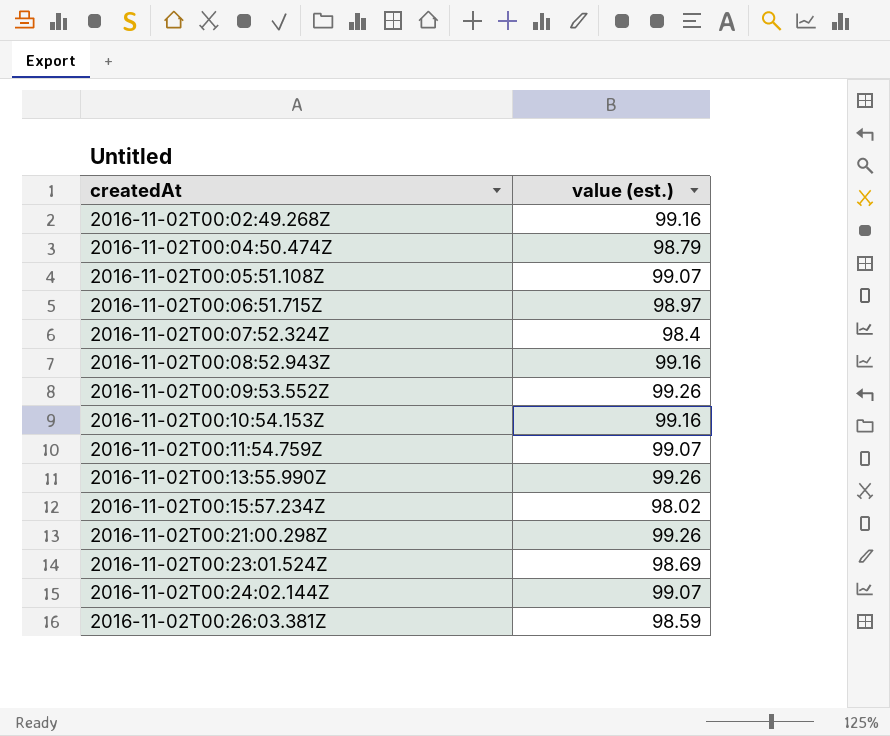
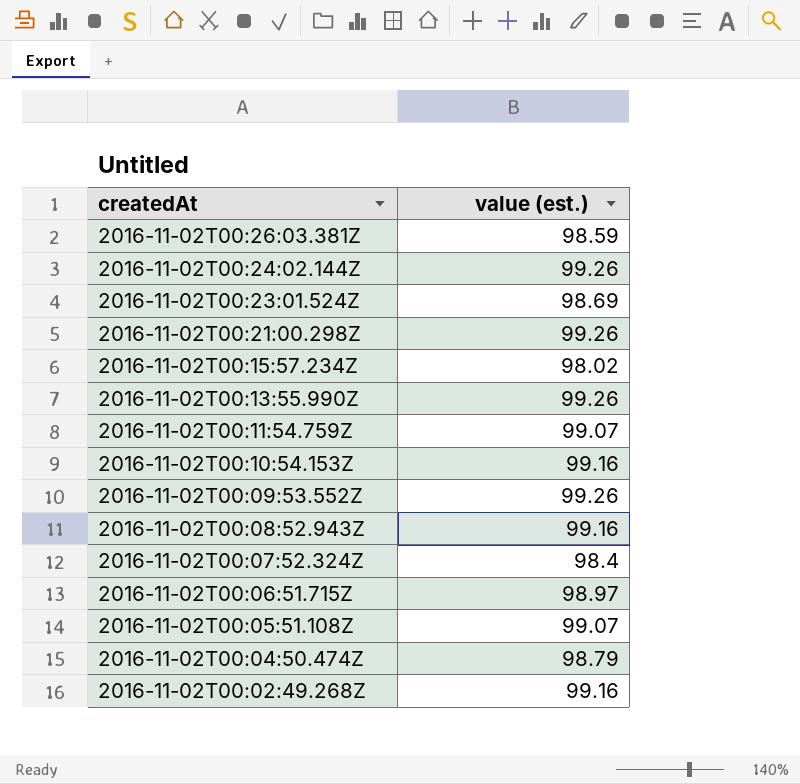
row order: createdAt ascending -> createdAt descending
2016-11-02T00:24:02.144Z | value (est.): 99.07 -> 99.26

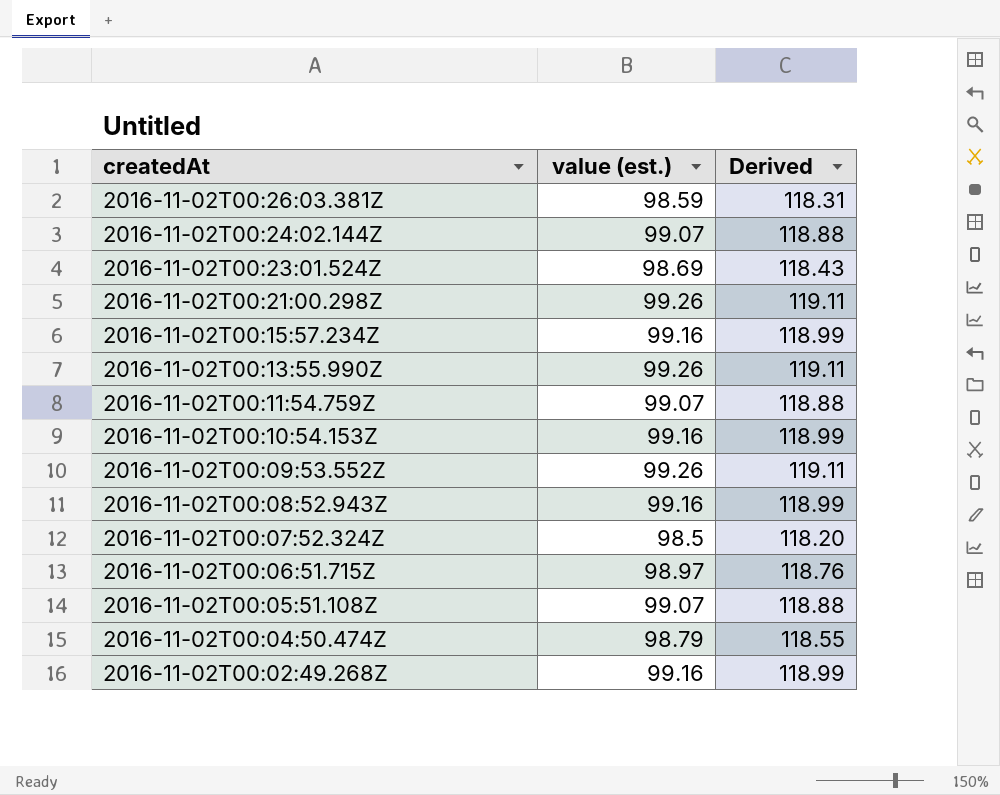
column Derived | formula: none -> [value (est.)] * 1.2
2016-11-02T00:24:02.144Z | value (est.): 99.26 -> 99.07
2016-11-02T00:15:57.234Z | value (est.): 98.02 -> 99.16
2016-11-02T00:07:52.324Z | value (est.): 98.4 -> 98.5

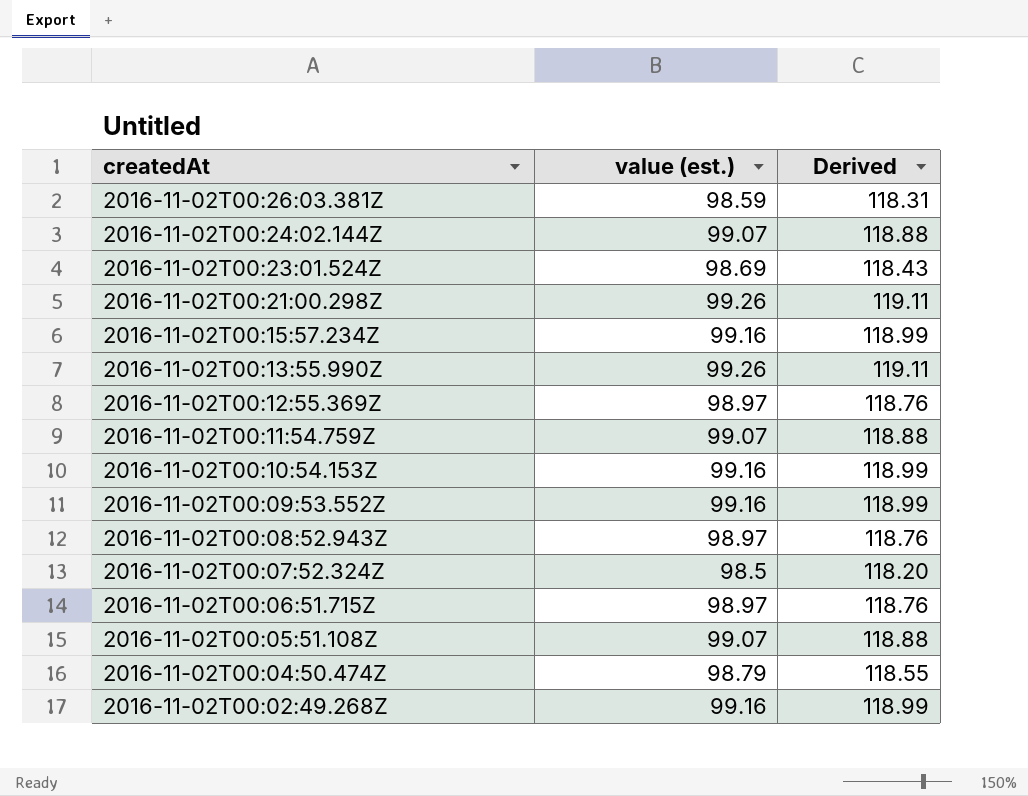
row 2016-11-02T00:12:55.369Z: none -> 98.97 | 118.76
2016-11-02T00:09:53.552Z | value (est.): 99.26 -> 99.16
2016-11-02T00:09:53.552Z | Derived: 119.11 -> 118.99
2016-11-02T00:08:52.943Z | value (est.): 99.16 -> 98.97
2016-11-02T00:08:52.943Z | Derived: 118.99 -> 118.76

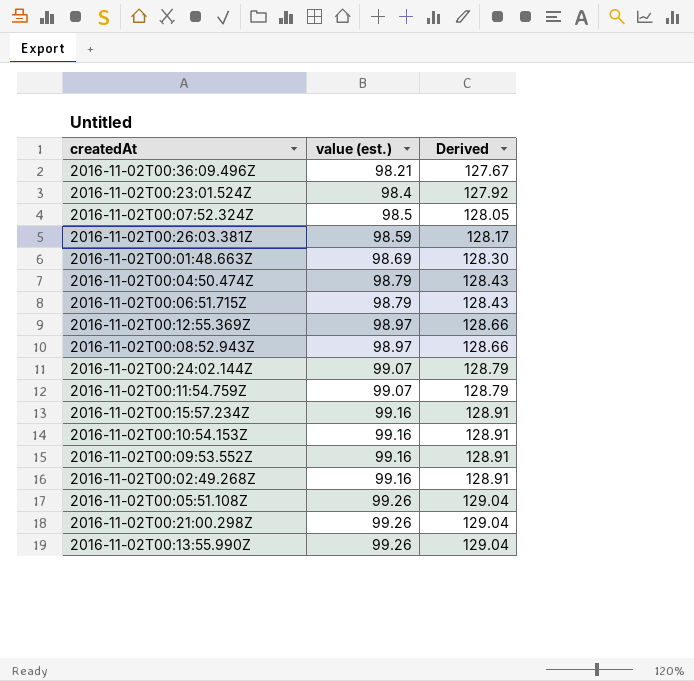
row order: createdAt descending -> value (est.) ascending
column Derived | formula: [value (est.)] * 1.2 -> [value (est.)] * 1.3
row 2016-11-02T00:36:09.496Z: none -> 98.21 | 127.67
2016-11-02T00:23:01.524Z | value (est.): 98.69 -> 98.4
row 2016-11-02T00:01:48.663Z: none -> 98.69 | 128.30
2016-11-02T00:06:51.715Z | value (est.): 98.97 -> 98.79
2016-11-02T00:05:51.108Z | value (est.): 99.07 -> 99.26

